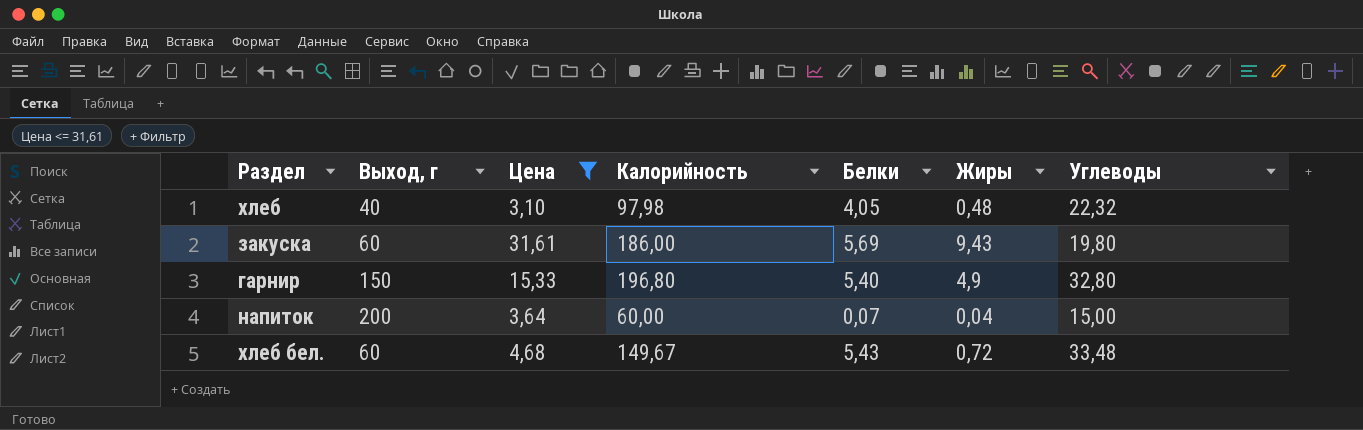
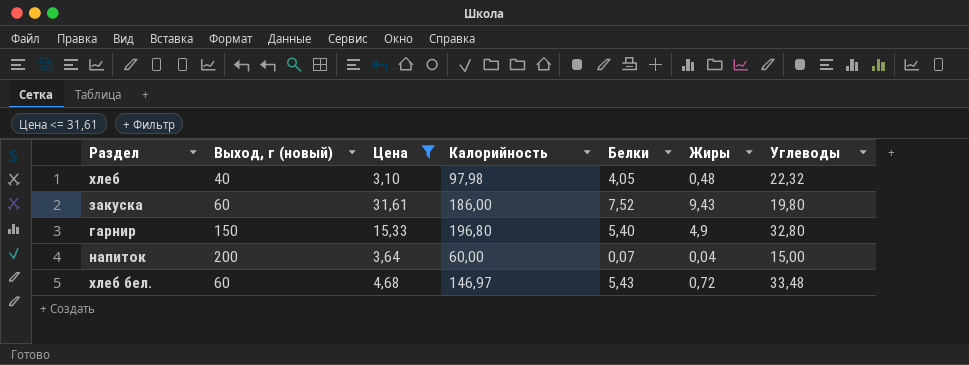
column name: Выход, г -> Выход, г (новый)
закуска | Белки: 5,69 -> 7,52
хлеб бел. | Калорийность: 149,67 -> 146,97

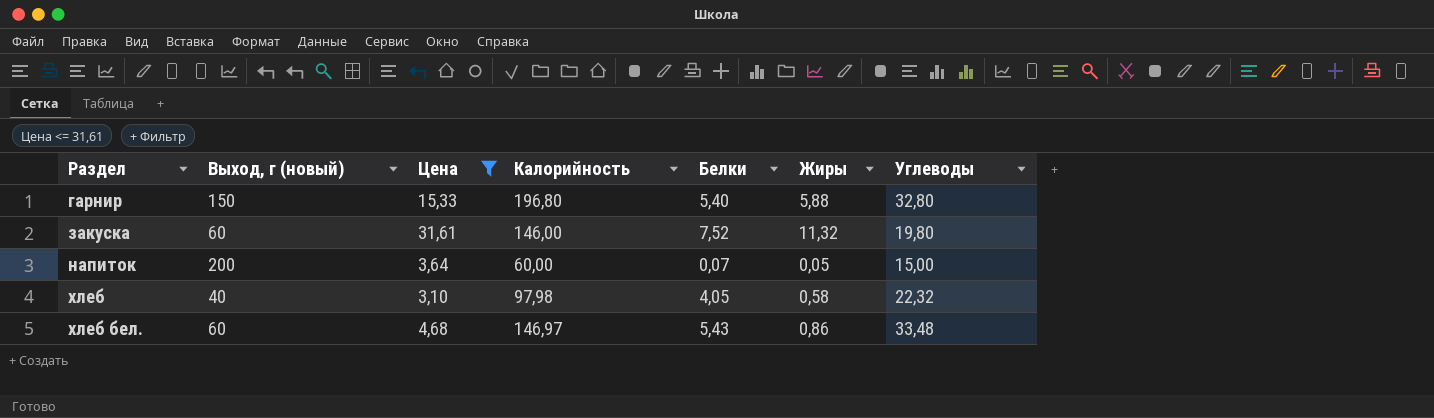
row order: none -> Раздел ascending
гарнир | Жиры: 4,9 -> 5,88
закуска | Калорийность: 186,00 -> 146,00
закуска | Жиры: 9,43 -> 11,32
напиток | Жиры: 0,04 -> 0,05
хлеб | Жиры: 0,48 -> 0,58
хлеб бел. | Жиры: 0,72 -> 0,86

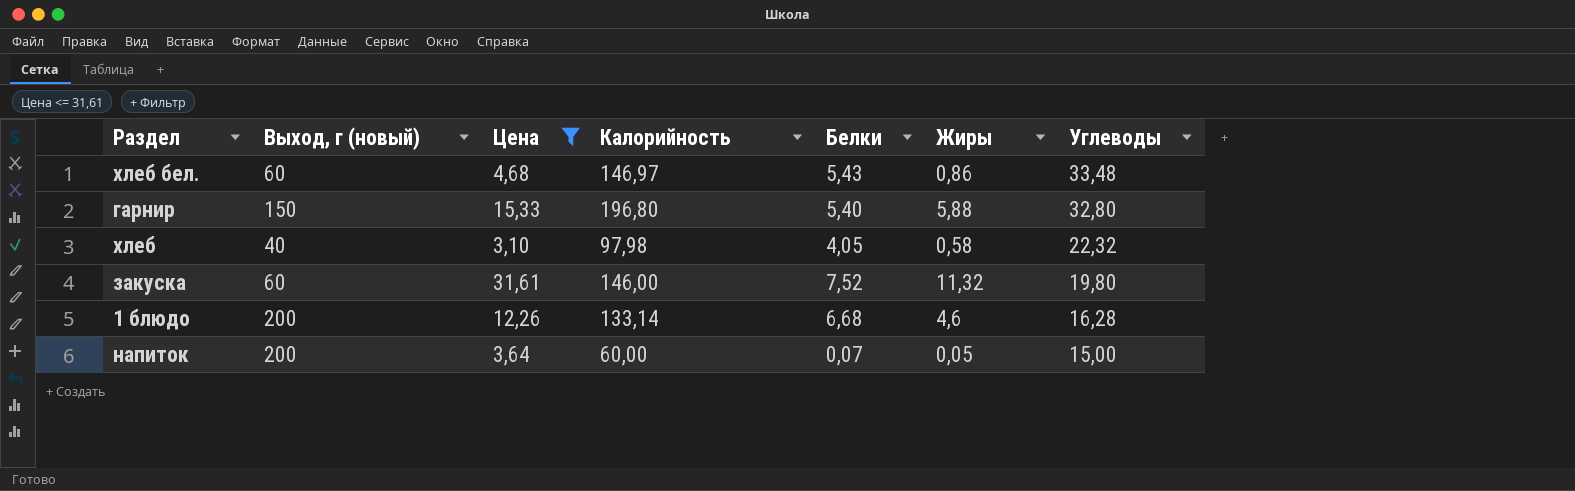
row order: Раздел ascending -> Углеводы descending
row 1 блюдо: none -> 200 | 12,26 | 133,14 | 6,68 | 4,6 | 16,28

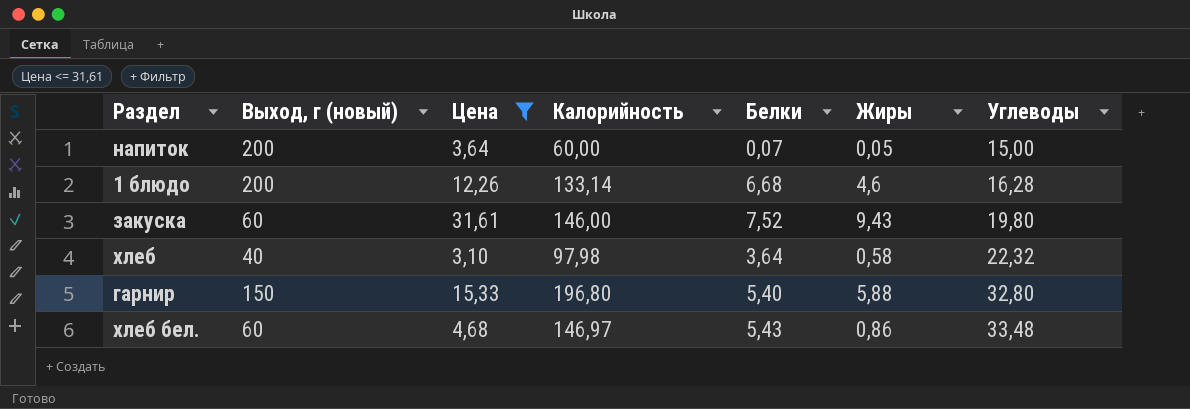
row order: Углеводы descending -> Углеводы ascending
закуска | Жиры: 11,32 -> 9,43
хлеб | Белки: 4,05 -> 3,64

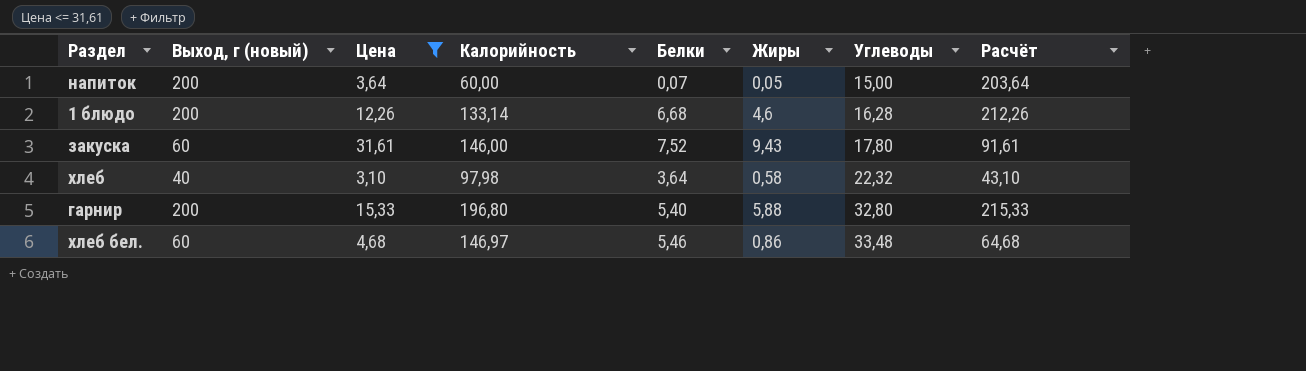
column Расчёт | formula: none -> [Выход, г (новый)] + [Цена]
закуска | Углеводы: 19,80 -> 17,80
гарнир | Выход, г (новый): 150 -> 200
хлеб бел. | Белки: 5,43 -> 5,46

